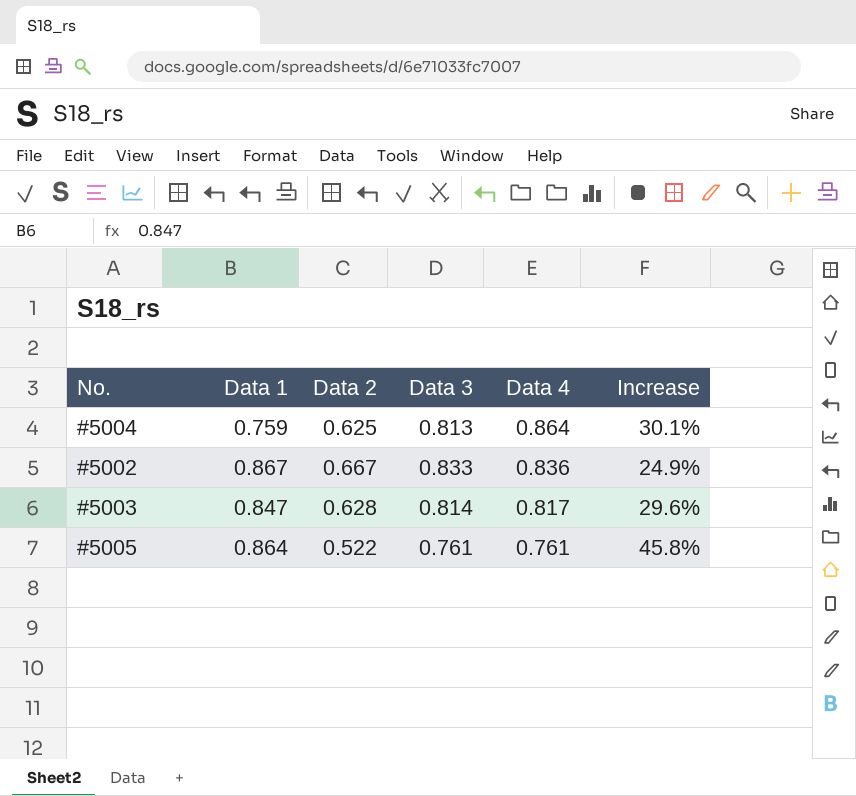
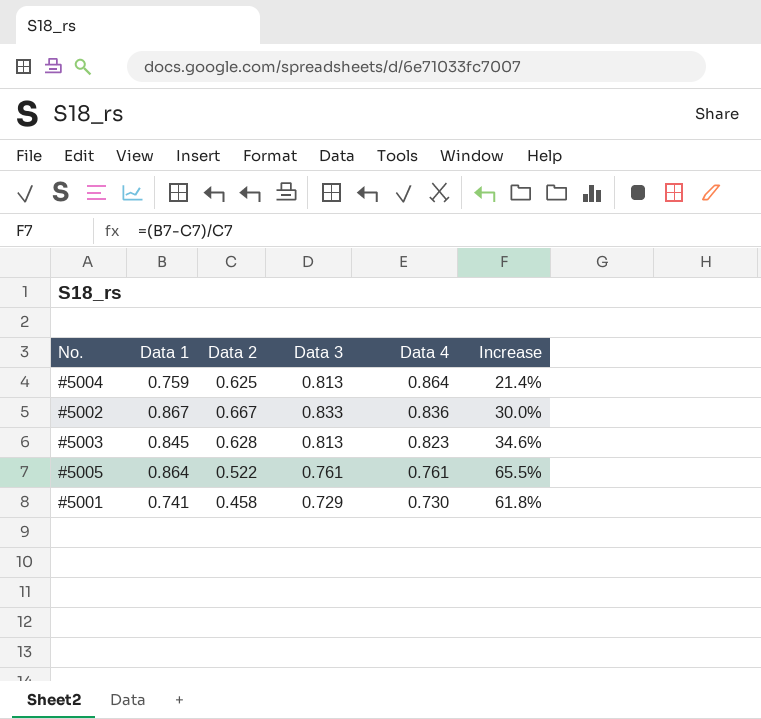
column Increase | formula: ([Data 3] - [Data 2]) / [Data 2] -> ([Data 1] - [Data 2]) / [Data 2]
#5003 | Data 1: 0.847 -> 0.845
#5003 | Data 3: 0.814 -> 0.813
#5003 | Data 4: 0.817 -> 0.823
row #5001: none -> 0.741 | 0.458 | 0.729 | 0.730 | 61.8%

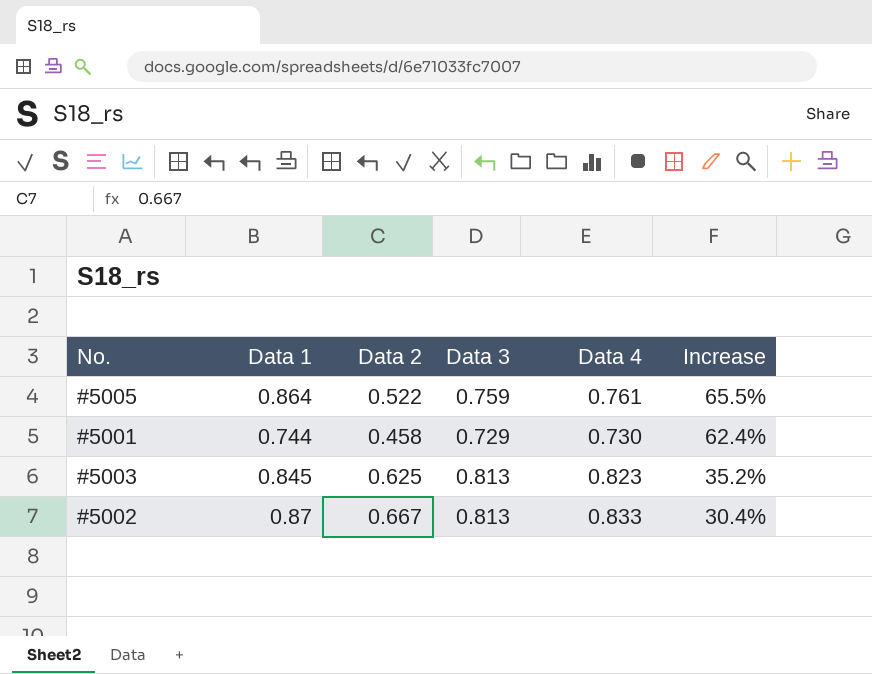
row order: Data 4 descending -> Increase descending
row #5004: 0.759 | 0.625 | 0.813 | 0.864 | 21.4% -> none
#5005 | Data 3: 0.761 -> 0.759
#5001 | Data 1: 0.741 -> 0.744
#5001 | Increase: 61.8% -> 62.4%
#5003 | Data 2: 0.628 -> 0.625
#5003 | Increase: 34.6% -> 35.2%
#5002 | Data 1: 0.867 -> 0.87
#5002 | Data 3: 0.833 -> 0.813
#5002 | Data 4: 0.836 -> 0.833
#5002 | Increase: 30.0% -> 30.4%

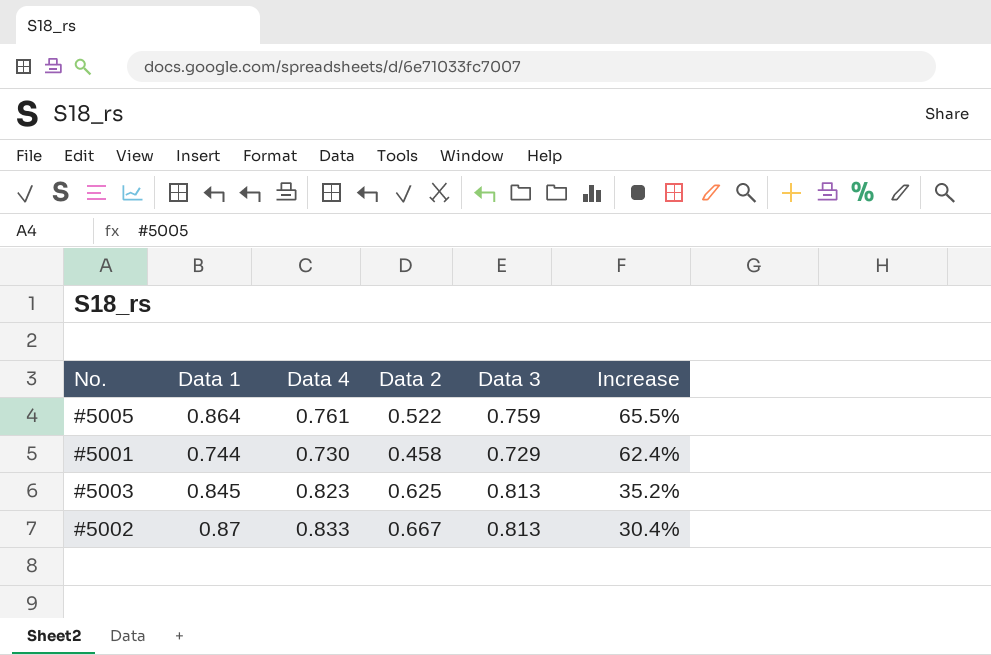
column Data 4 | position: 5 -> 3

